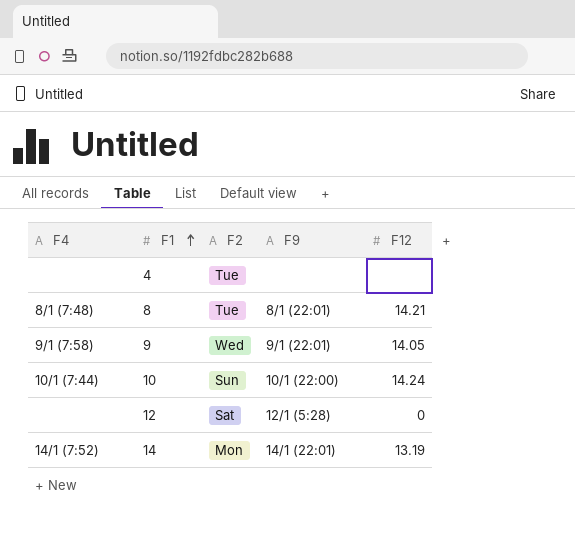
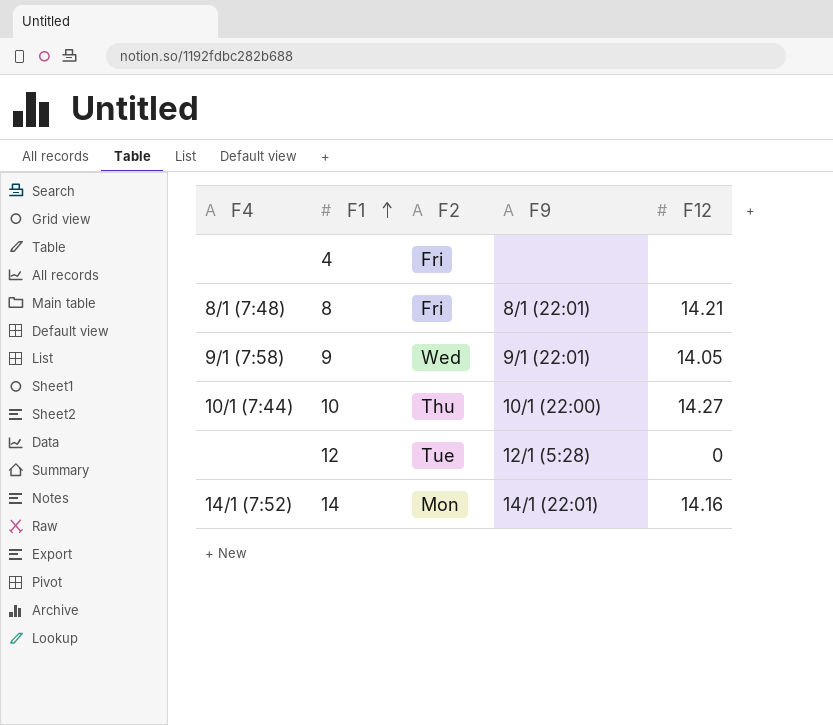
4 | F2: Tue -> Fri
8 | F2: Tue -> Fri
10 | F2: Sun -> Thu
10 | F12: 14.24 -> 14.27
12 | F2: Sat -> Tue
14 | F12: 13.19 -> 14.16

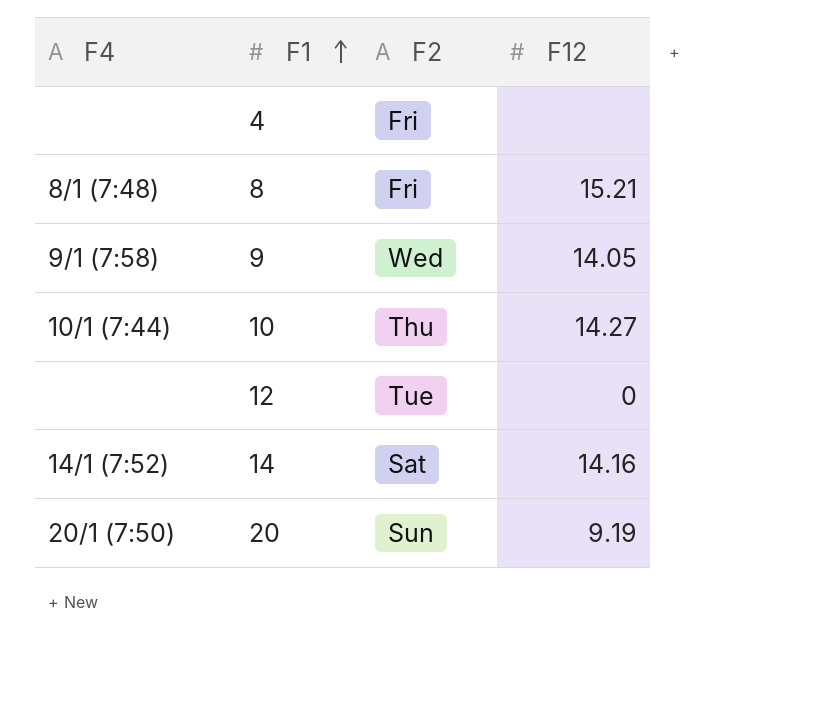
column F9 | position: 4 -> none
8 | F12: 14.21 -> 15.21
14 | F2: Mon -> Sat
row 20: none -> 20/1 (7:50) | Sun | 9.19

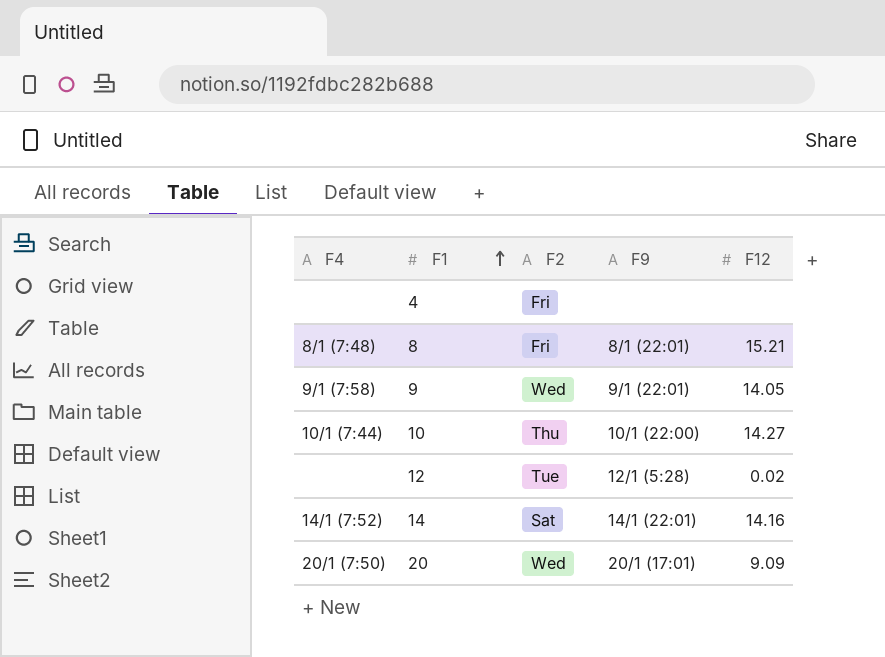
column F9 | position: none -> 4
12 | F12: 0 -> 0.02
20 | F2: Sun -> Wed
20 | F12: 9.19 -> 9.09

